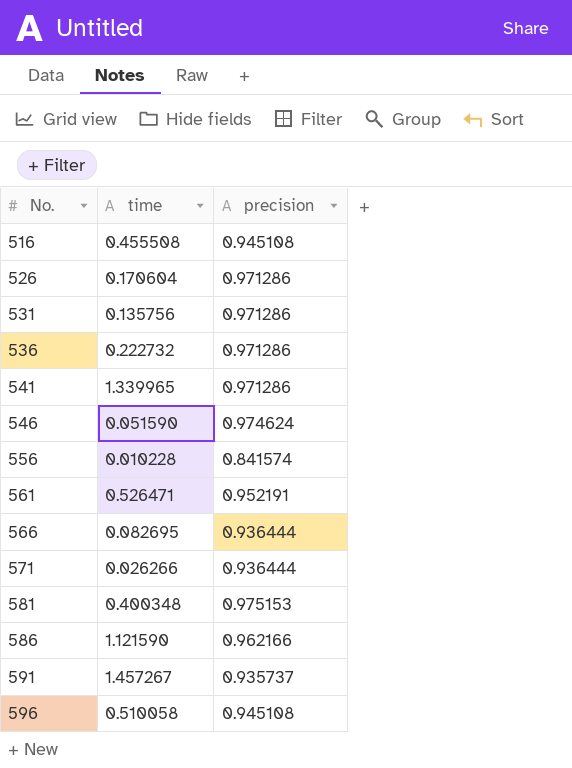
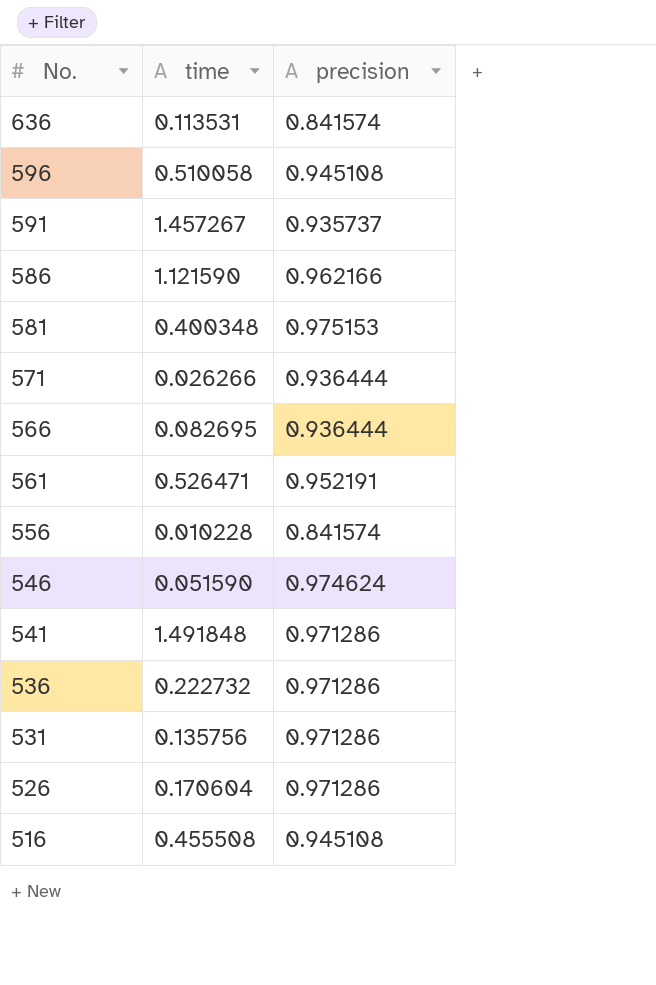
row order: No. ascending -> No. descending
row 636: none -> 0.113531 | 0.841574
541 | time: 1.339965 -> 1.491848

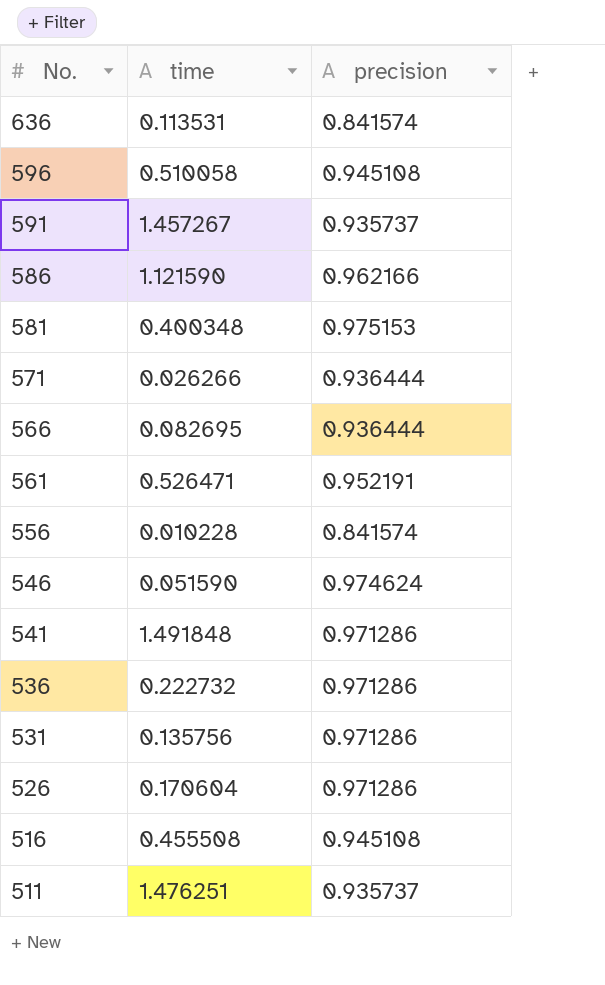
row 511: none -> 1.476251 | 0.935737

